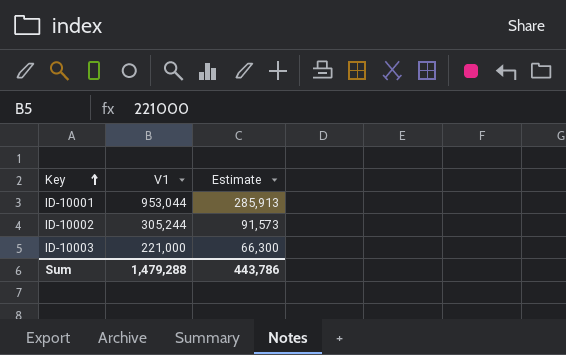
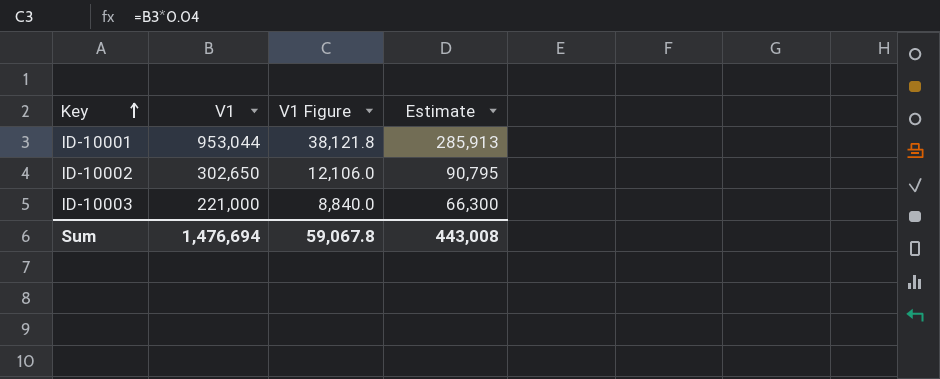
column V1 Figure | formula: none -> [V1] * 0.04
ID-10002 | V1: 305,244 -> 302,650
ID-10002 | Estimate: 91,573 -> 90,795
Sum | V1: 1,479,288 -> 1,476,694
Sum | Estimate: 443,786 -> 443,008

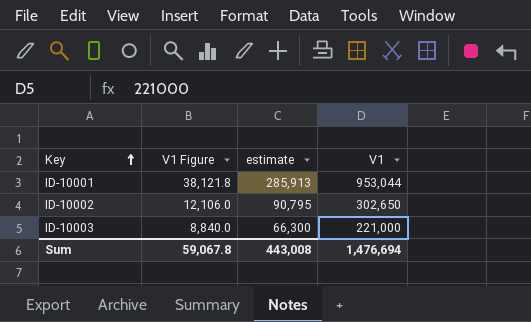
column name: Estimate -> estimate
column V1 | position: 2 -> 4

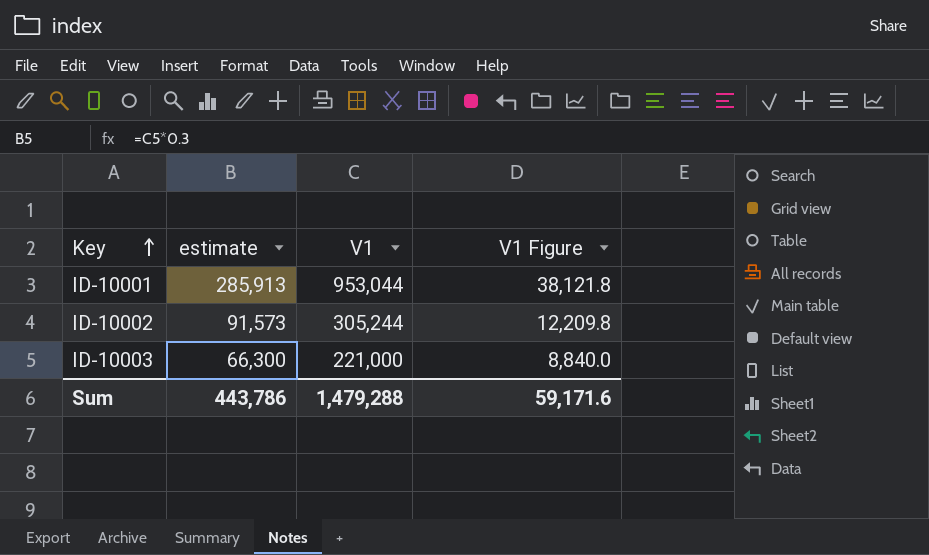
column V1 Figure | position: 2 -> 4
ID-10002 | estimate: 90,795 -> 91,573
ID-10002 | V1: 302,650 -> 305,244
ID-10002 | V1 Figure: 12,106.0 -> 12,209.8
Sum | estimate: 443,008 -> 443,786
Sum | V1: 1,476,694 -> 1,479,288
Sum | V1 Figure: 59,067.8 -> 59,171.6

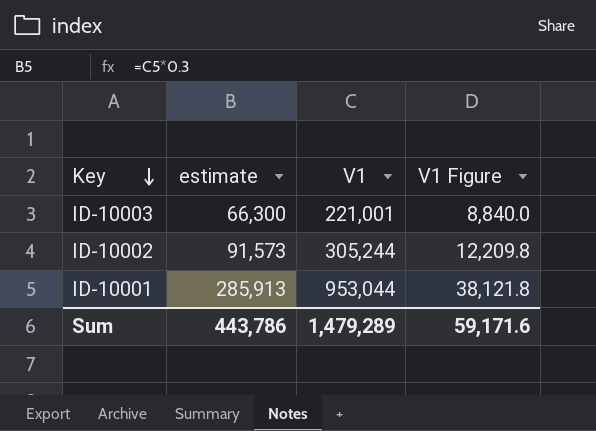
row order: Key ascending -> Key descending
ID-10003 | V1: 221,000 -> 221,001
Sum | V1: 1,479,288 -> 1,479,289

